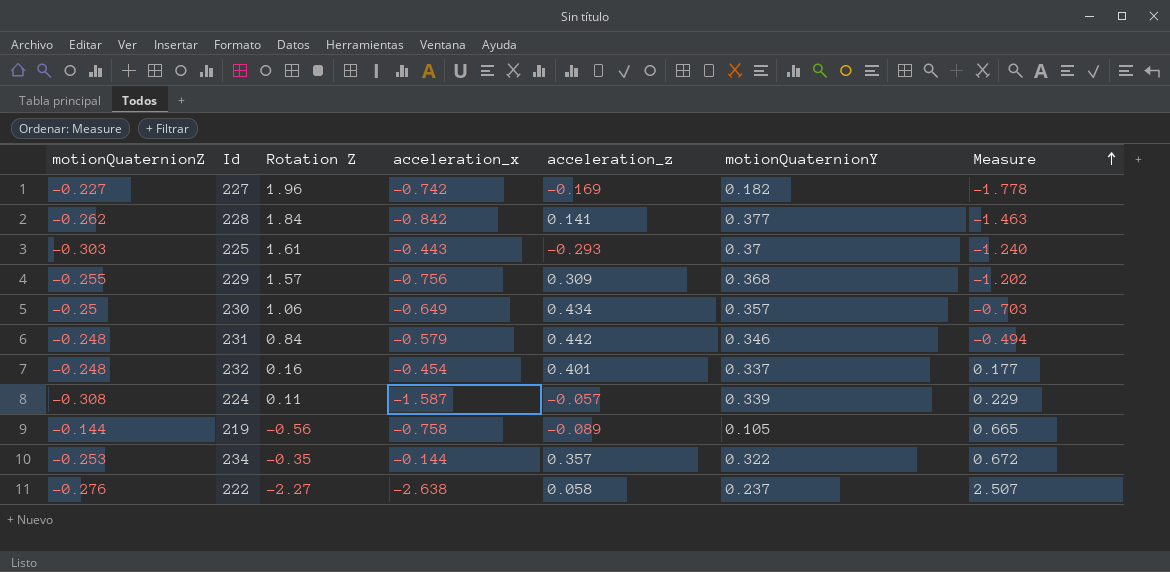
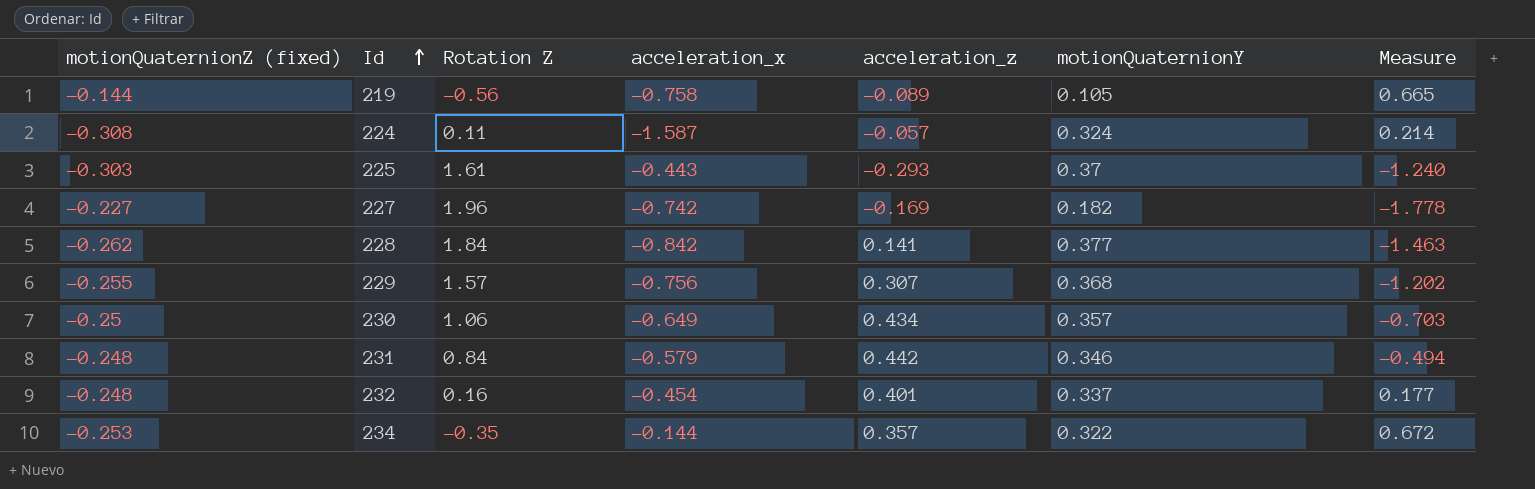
row order: Measure ascending -> Id ascending
column name: motionQuaternionZ -> motionQuaternionZ (fixed)
row 222: -0.276 | -2.27 | -2.638 | 0.058 | 0.237 | 2.507 -> none
224 | motionQuaternionY: 0.339 -> 0.324
224 | Measure: 0.229 -> 0.214
229 | acceleration_z: 0.309 -> 0.307

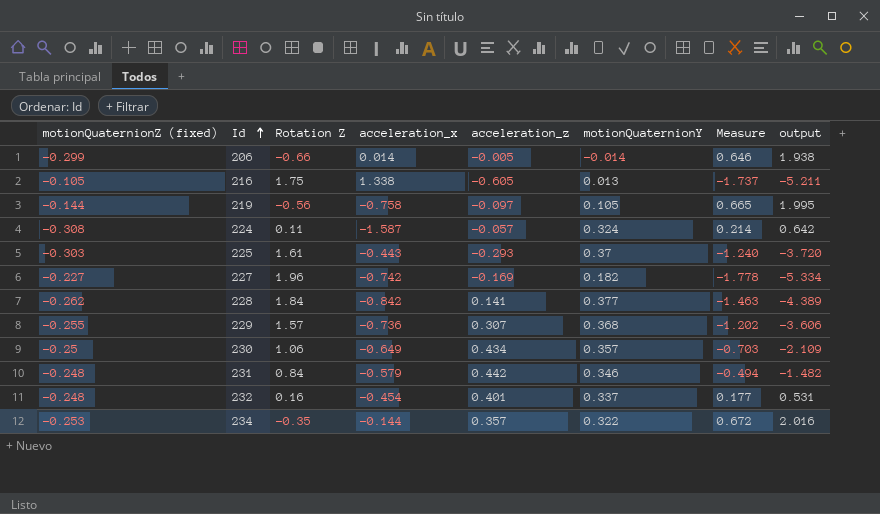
column output | formula: none -> [Measure] * 3
row 206: none -> -0.299 | -0.66 | 0.014 | -0.005 | -0.014 | 0.646 | 1.938
row 216: none -> -0.105 | 1.75 | 1.338 | -0.605 | 0.013 | -1.737 | -5.211
219 | acceleration_z: -0.089 -> -0.097
229 | acceleration_x: -0.756 -> -0.736

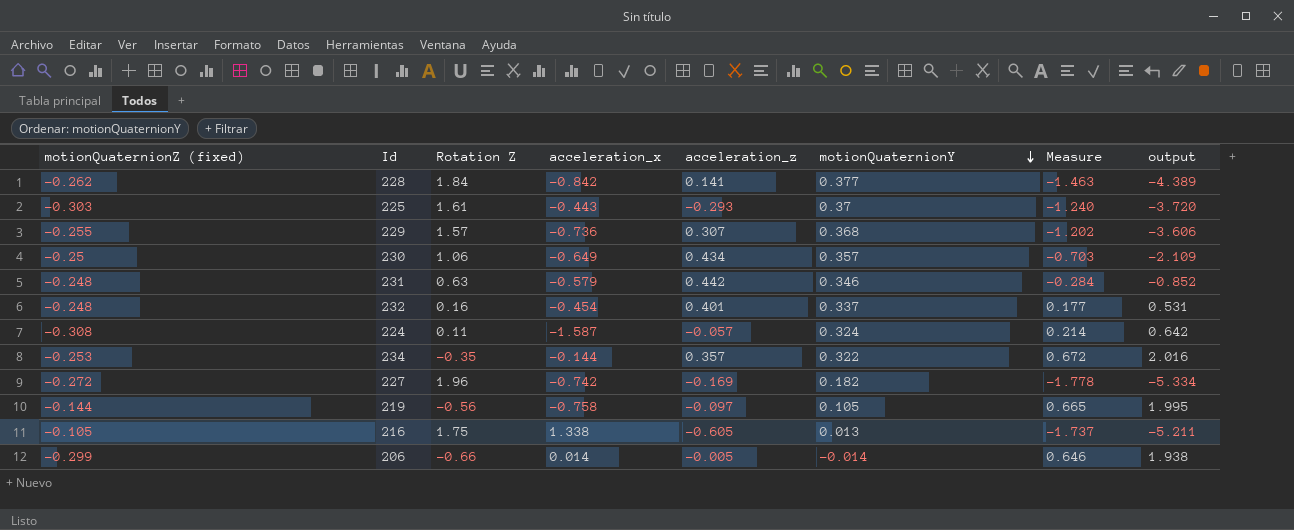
row order: Id ascending -> motionQuaternionY descending
231 | Rotation Z: 0.84 -> 0.63
231 | Measure: -0.494 -> -0.284
231 | output: -1.482 -> -0.852
227 | motionQuaternionZ (fixed): -0.227 -> -0.272

